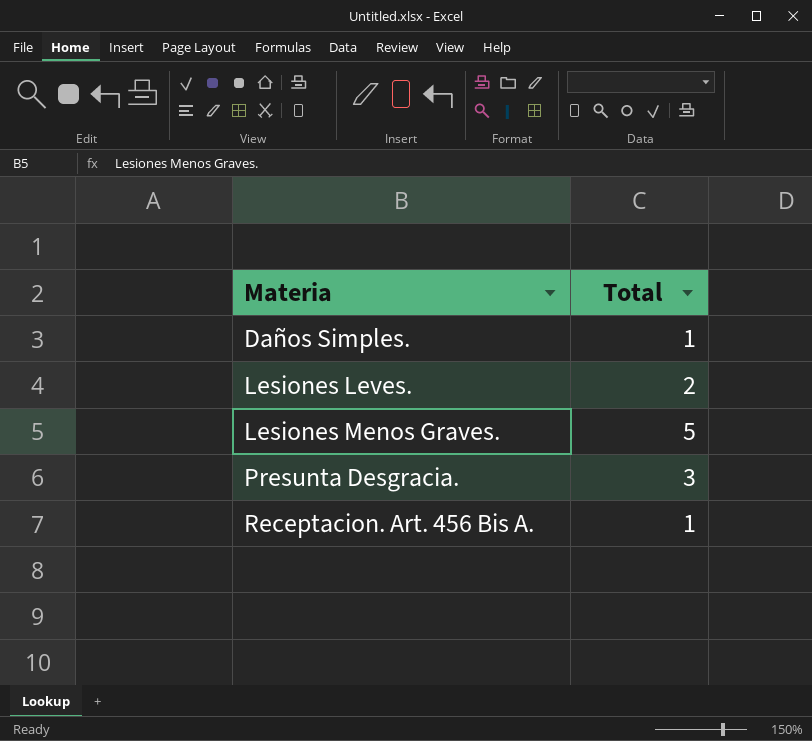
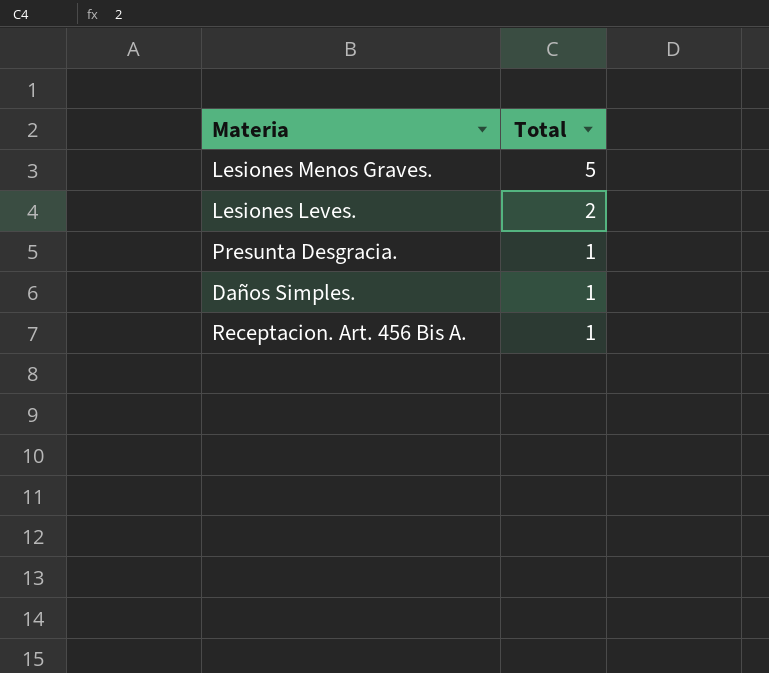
row order: Materia ascending -> Total descending
Presunta Desgracia. | Total: 3 -> 1

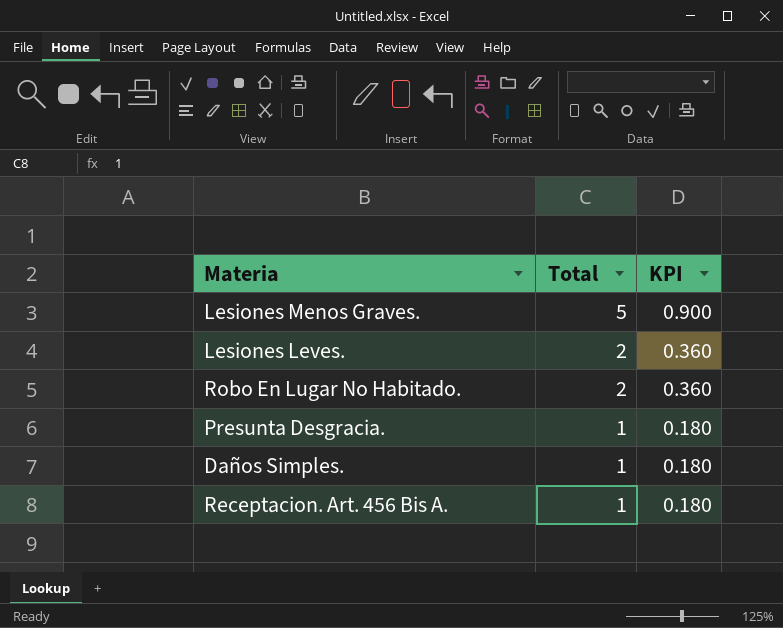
column KPI | formula: none -> [Total] * 0.18
row Robo En Lugar No Habitado.: none -> 2 | 0.360

